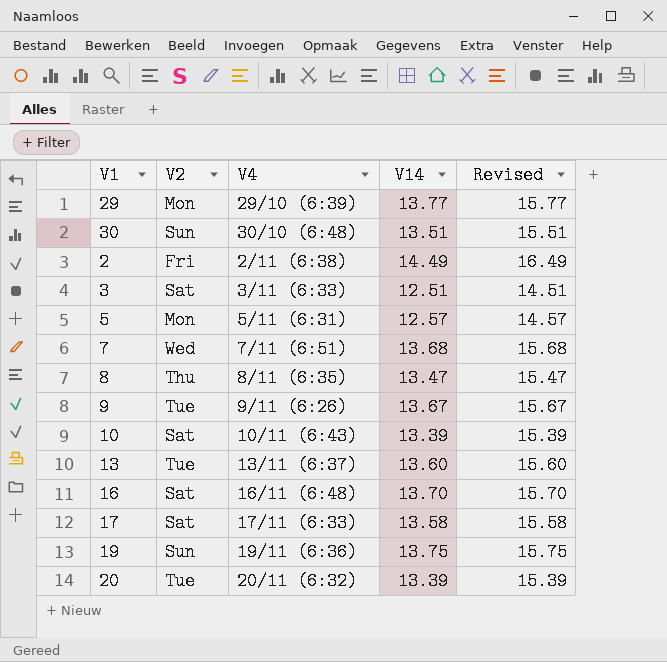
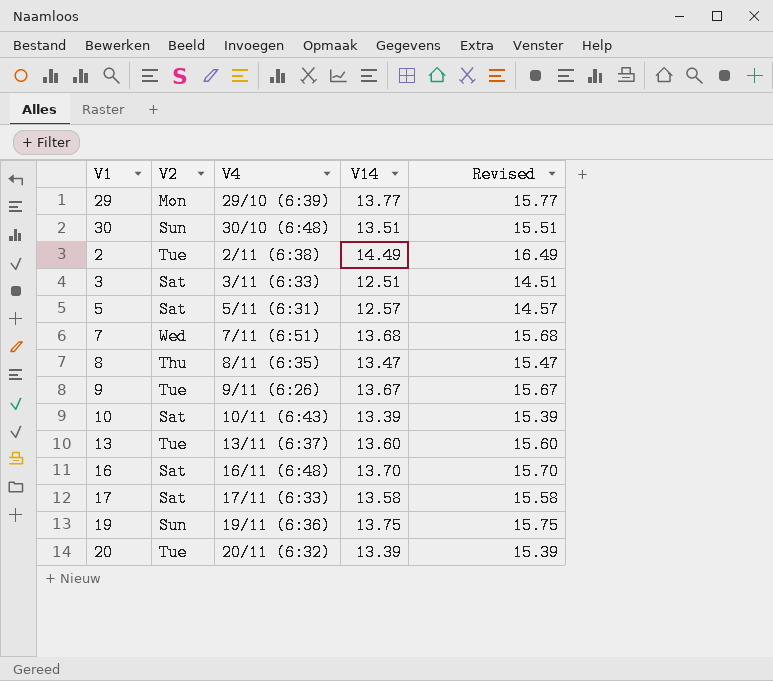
2 | V2: Fri -> Tue
5 | V2: Mon -> Sat

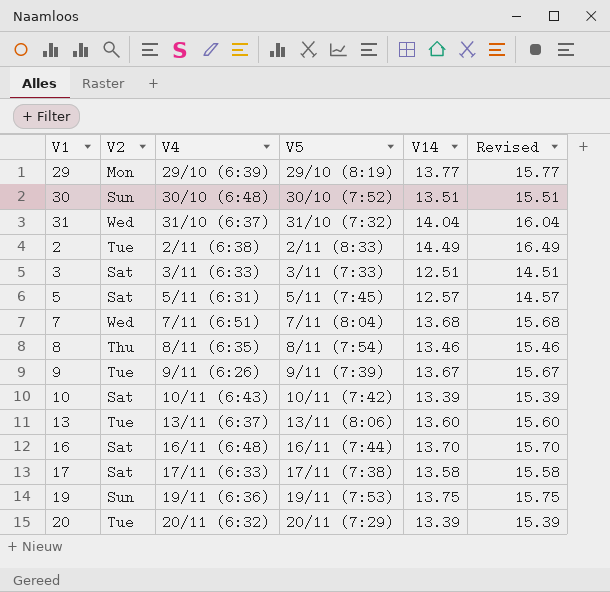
column V5 | position: none -> 4
row 31: none -> Wed | 31/10 (6:37) | 31/10 (7:32) | 14.04 | 16.04
8 | V14: 13.47 -> 13.46
8 | Revised: 15.47 -> 15.46

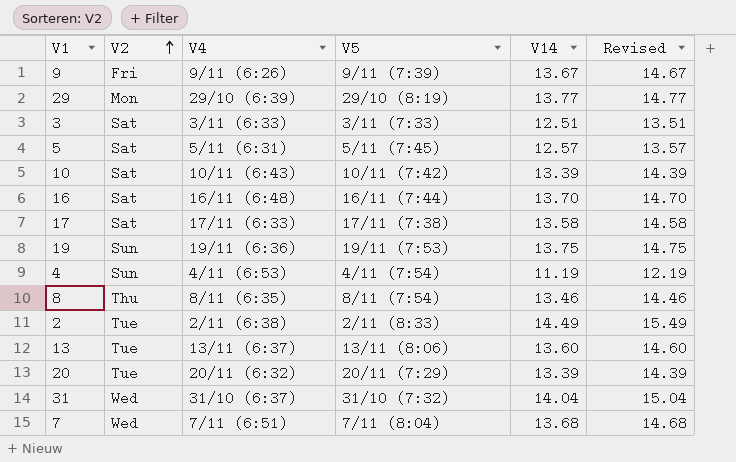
row order: none -> V2 ascending
column Revised | formula: [V14] + 2 -> [V14] + 1
row 30: Sun | 30/10 (6:48) | 30/10 (7:52) | 13.51 | 15.51 -> none
9 | V2: Tue -> Fri
row 4: none -> Sun | 4/11 (6:53) | 4/11 (7:54) | 11.19 | 12.19

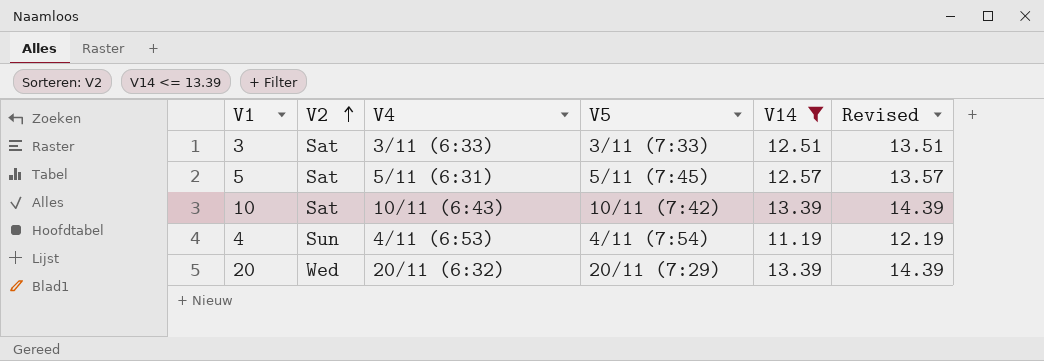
filter: none -> V14 <= 13.39
20 | V2: Tue -> Wed

